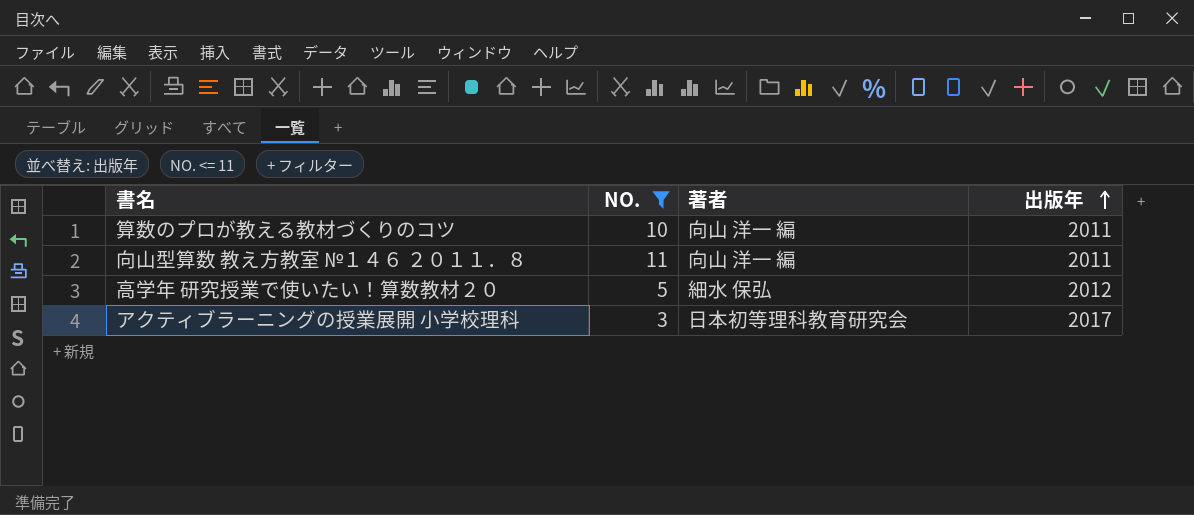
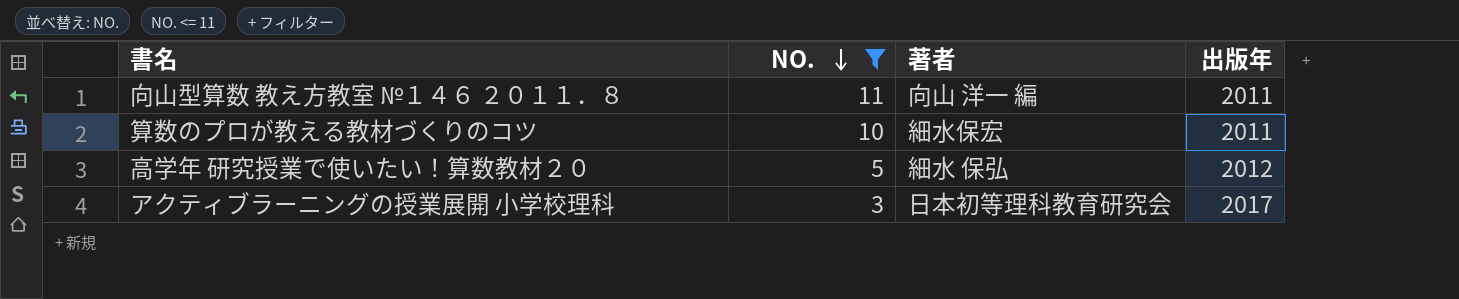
row order: 出版年 ascending -> NO. descending
算数のプロが教える教材づくりのコツ | 著者: 向山 洋一 編 -> 細水保宏

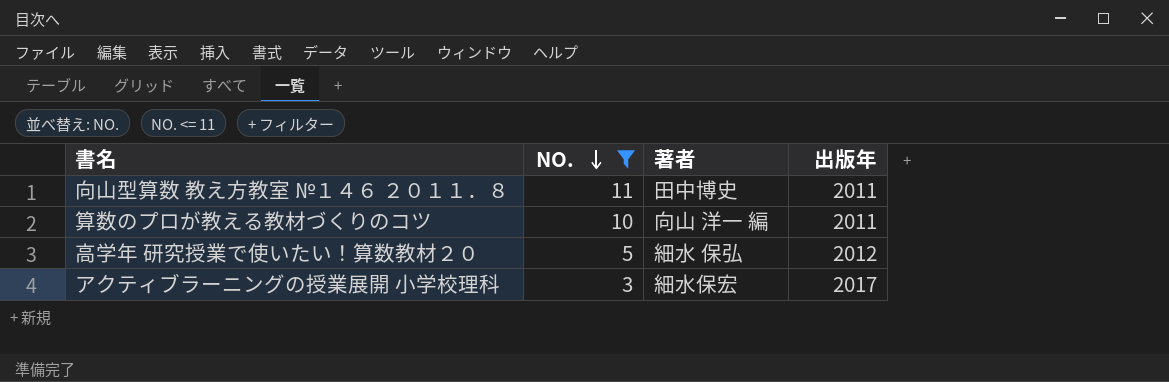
向山型算数 教え方教室 №１４６ ２０１１．８ | 著者: 向山 洋一 編 -> 田中博史
算数のプロが教える教材づくりのコツ | 著者: 細水保宏 -> 向山 洋一 編
アクティブラーニングの授業展開 小学校理科 | 著者: 日本初等理科教育研究会 -> 細水保宏

